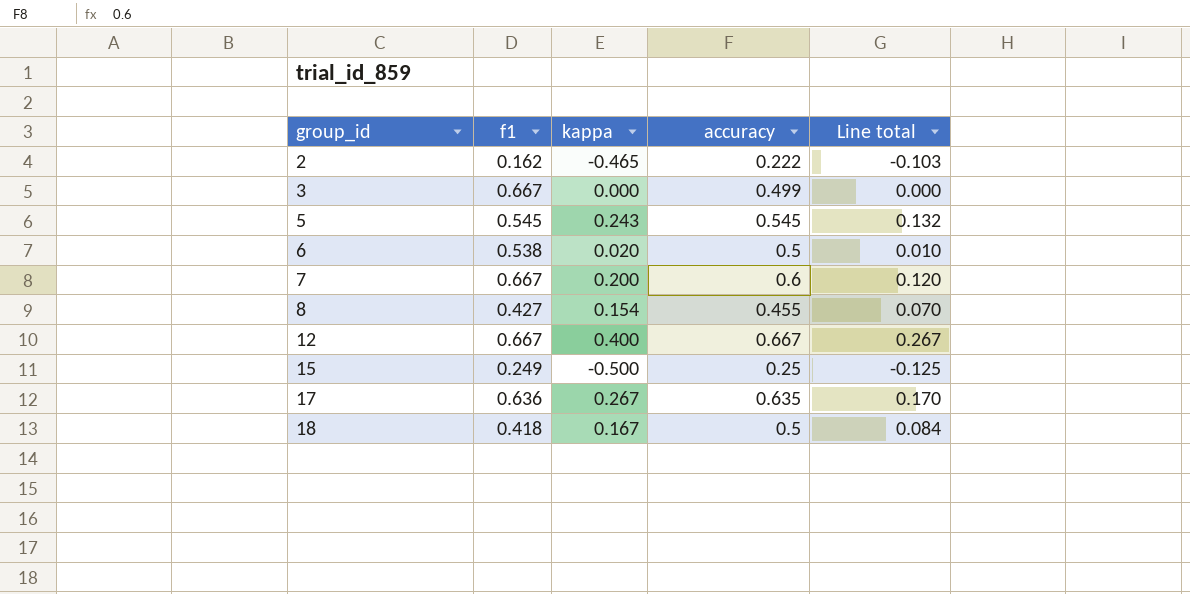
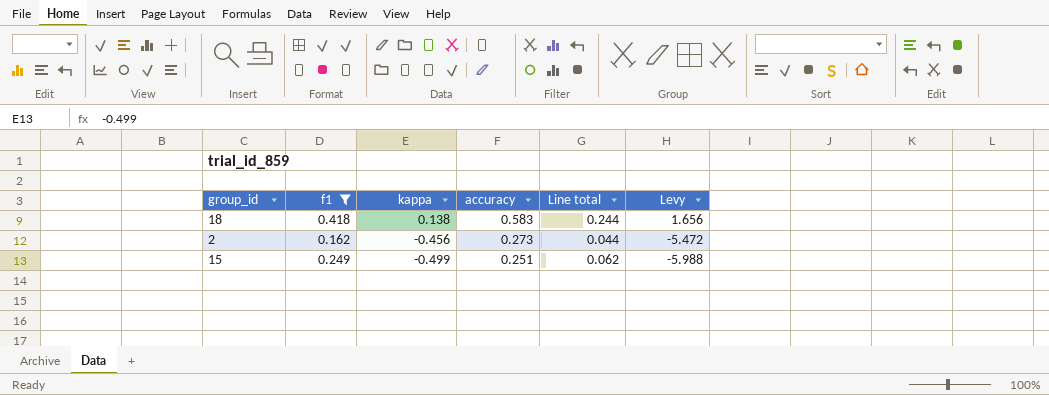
filter: none -> f1 <= 0.418
row order: group_id ascending -> kappa descending
column Line total | formula: [kappa] * [accuracy] -> [f1] * [accuracy]
column Levy | formula: none -> [kappa] * 12
18 | kappa: 0.167 -> 0.138
18 | accuracy: 0.5 -> 0.583
2 | kappa: -0.465 -> -0.456
2 | accuracy: 0.222 -> 0.273
15 | kappa: -0.500 -> -0.499
15 | accuracy: 0.25 -> 0.251

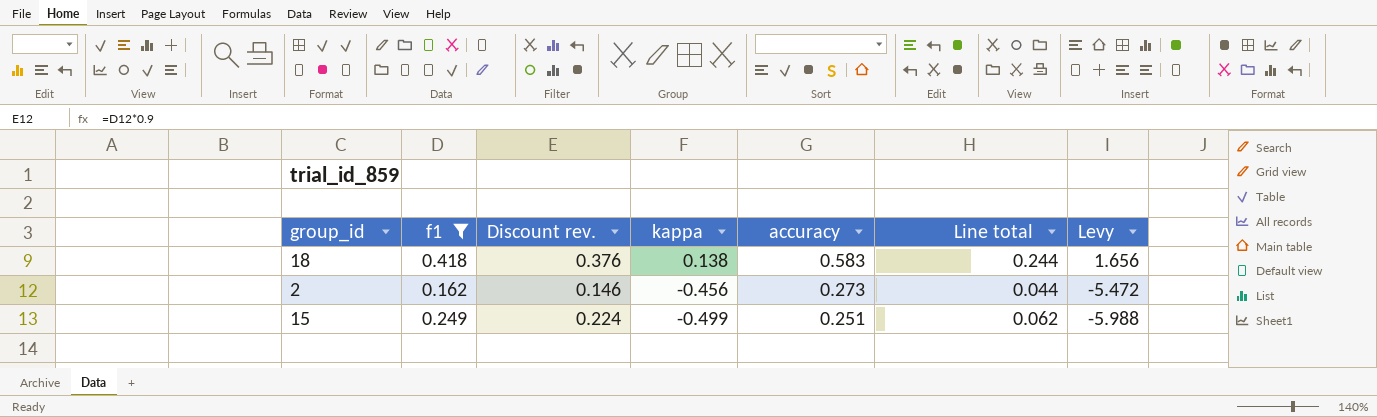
column Discount rev. | formula: none -> [f1] * 0.9

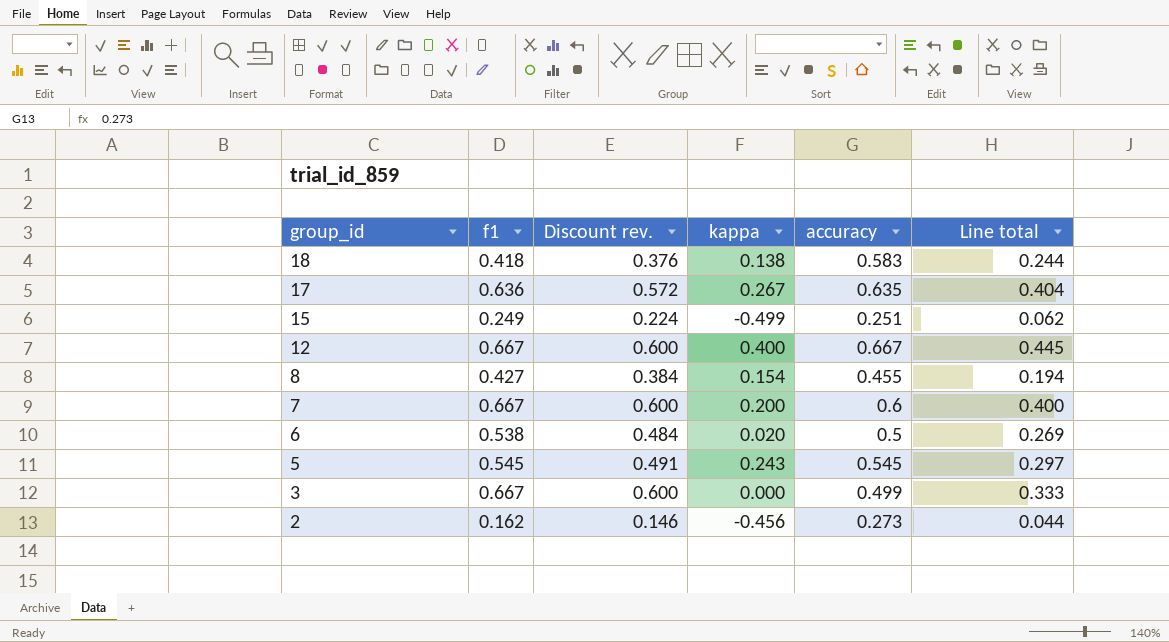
filter: f1 <= 0.418 -> none
row order: kappa descending -> group_id descending
column Levy | formula: [kappa] * 12 -> none

